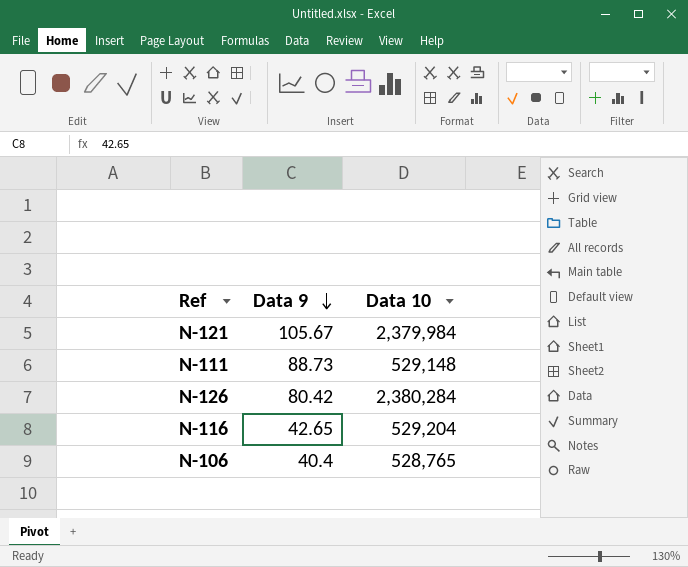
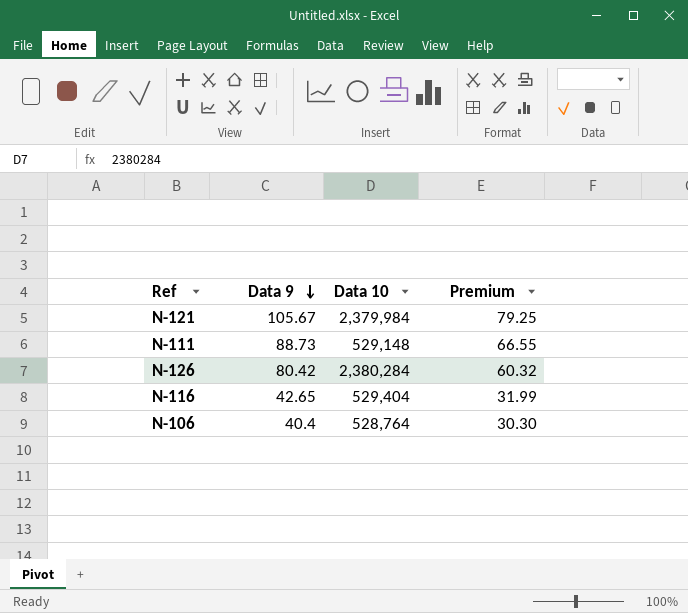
column Premium | formula: none -> [Data 9] * 0.75
N-116 | Data 10: 529,204 -> 529,404
N-106 | Data 10: 528,765 -> 528,764

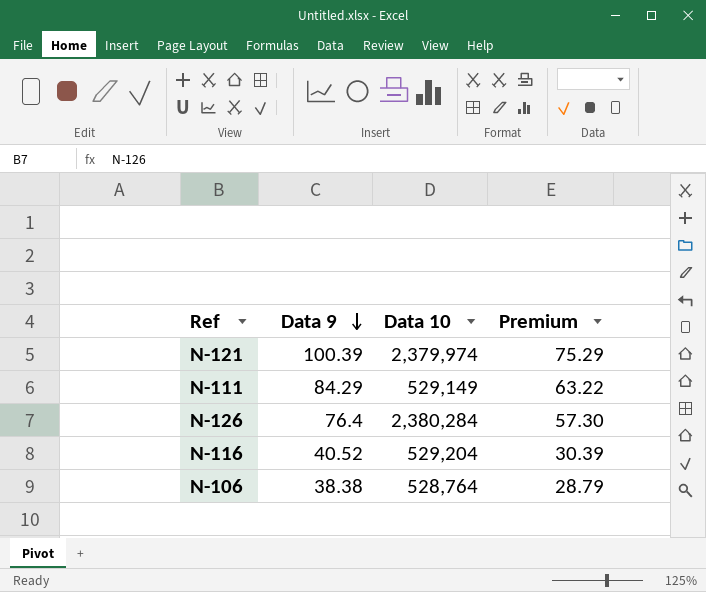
N-121 | Data 9: 105.67 -> 100.39
N-121 | Data 10: 2,379,984 -> 2,379,974
N-121 | Premium: 79.25 -> 75.29
N-111 | Data 9: 88.73 -> 84.29
N-111 | Data 10: 529,148 -> 529,149
N-111 | Premium: 66.55 -> 63.22
N-126 | Data 9: 80.42 -> 76.4
N-126 | Premium: 60.32 -> 57.30
N-116 | Data 9: 42.65 -> 40.52
N-116 | Data 10: 529,404 -> 529,204
N-116 | Premium: 31.99 -> 30.39
N-106 | Data 9: 40.4 -> 38.38
N-106 | Premium: 30.30 -> 28.79

